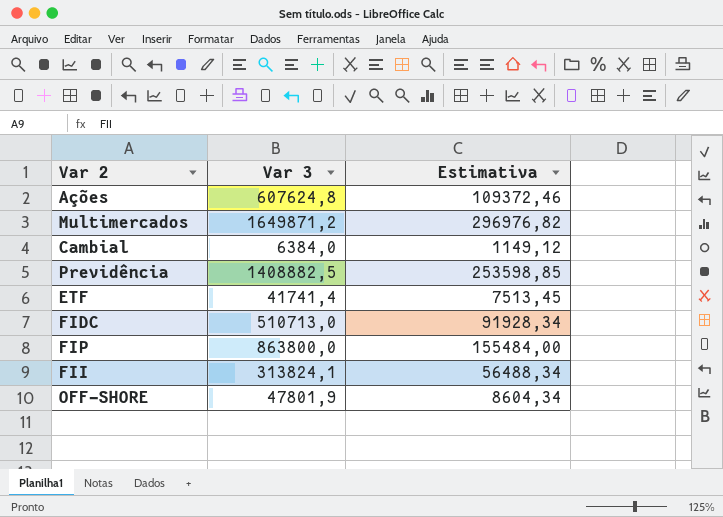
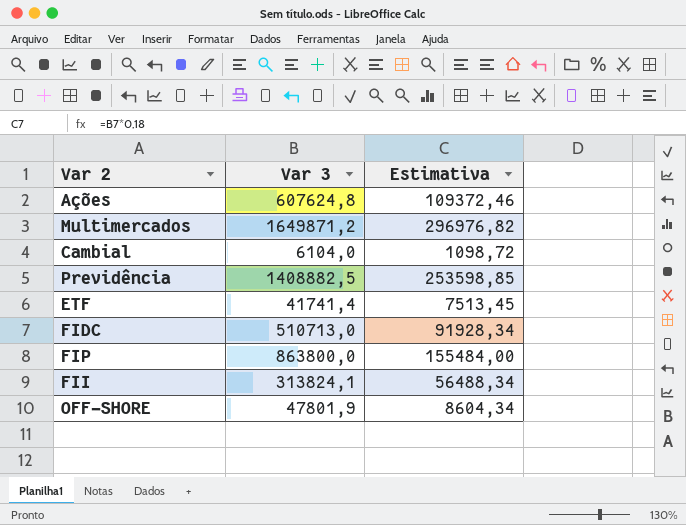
Cambial | Var 3: 6384,0 -> 6104,0
Cambial | Estimativa: 1149,12 -> 1098,72

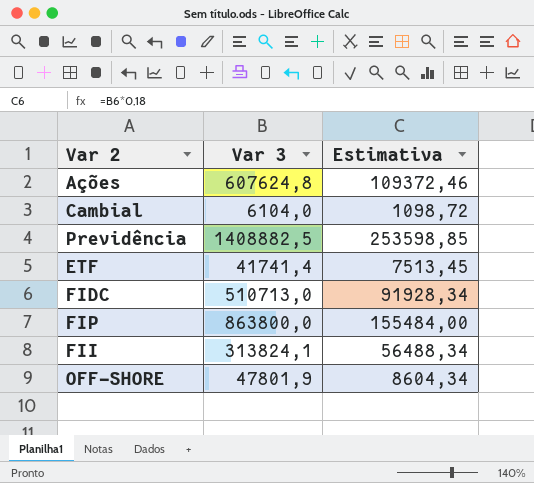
row Multimercados: 1649871,2 | 296976,82 -> none

